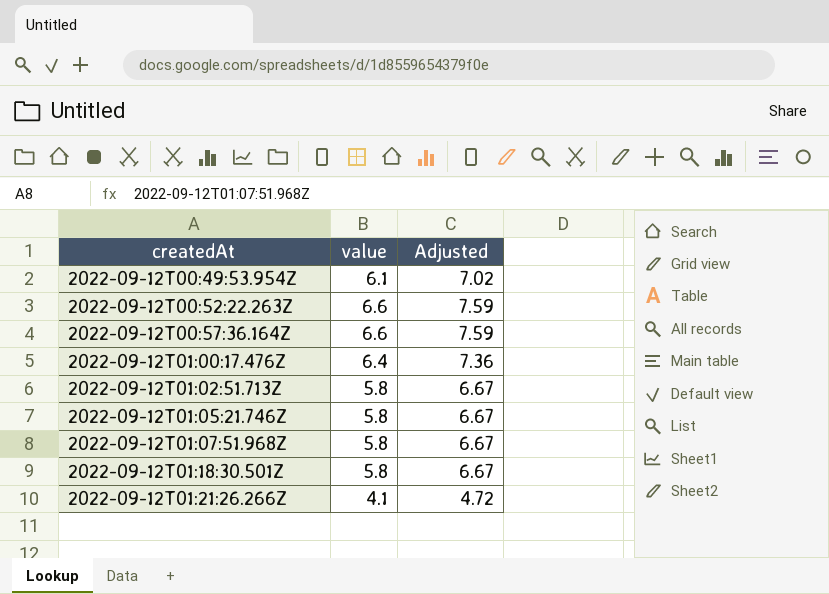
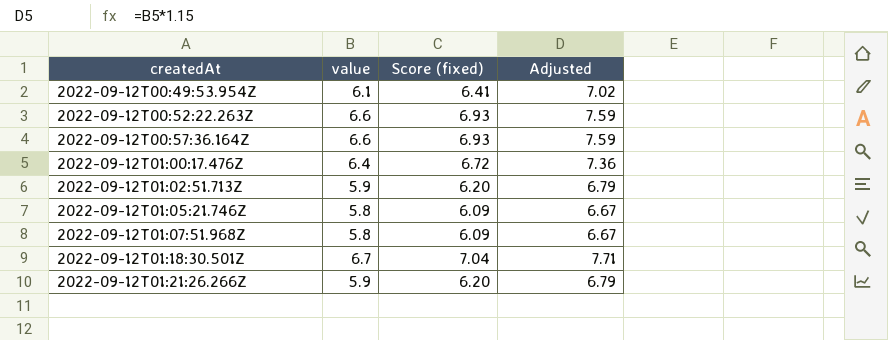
column Score (fixed) | formula: none -> [value] * 1.05
2022-09-12T01:02:51.713Z | value: 5.8 -> 5.9
2022-09-12T01:02:51.713Z | Adjusted: 6.67 -> 6.79
2022-09-12T01:18:30.501Z | value: 5.8 -> 6.7
2022-09-12T01:18:30.501Z | Adjusted: 6.67 -> 7.71
2022-09-12T01:21:26.266Z | value: 4.1 -> 5.9
2022-09-12T01:21:26.266Z | Adjusted: 4.72 -> 6.79

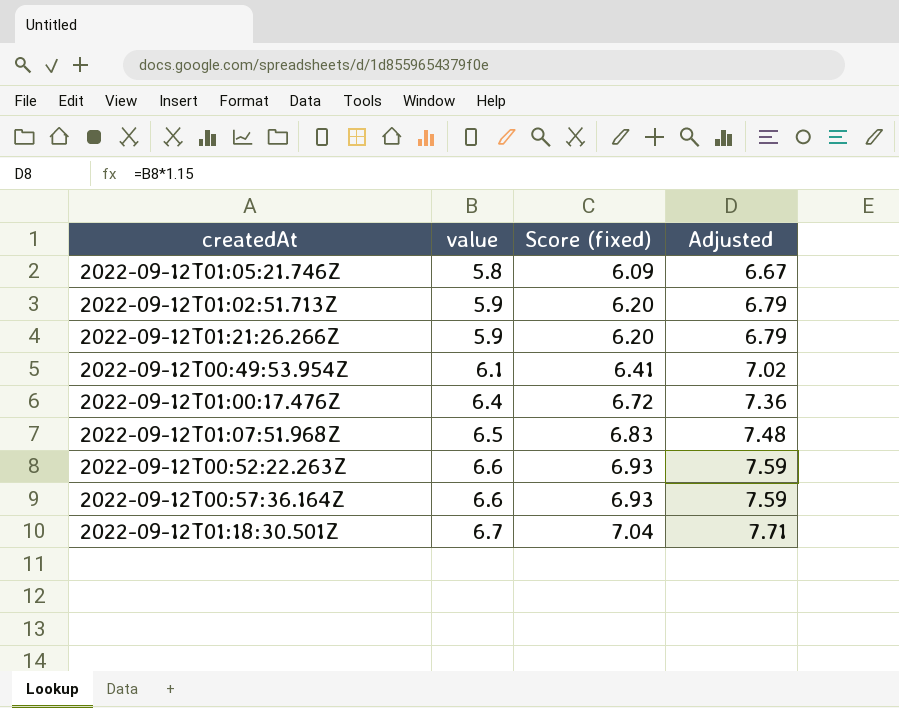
row order: createdAt ascending -> value ascending
2022-09-12T01:07:51.968Z | value: 5.8 -> 6.5
2022-09-12T01:07:51.968Z | Score (fixed): 6.09 -> 6.83
2022-09-12T01:07:51.968Z | Adjusted: 6.67 -> 7.48

